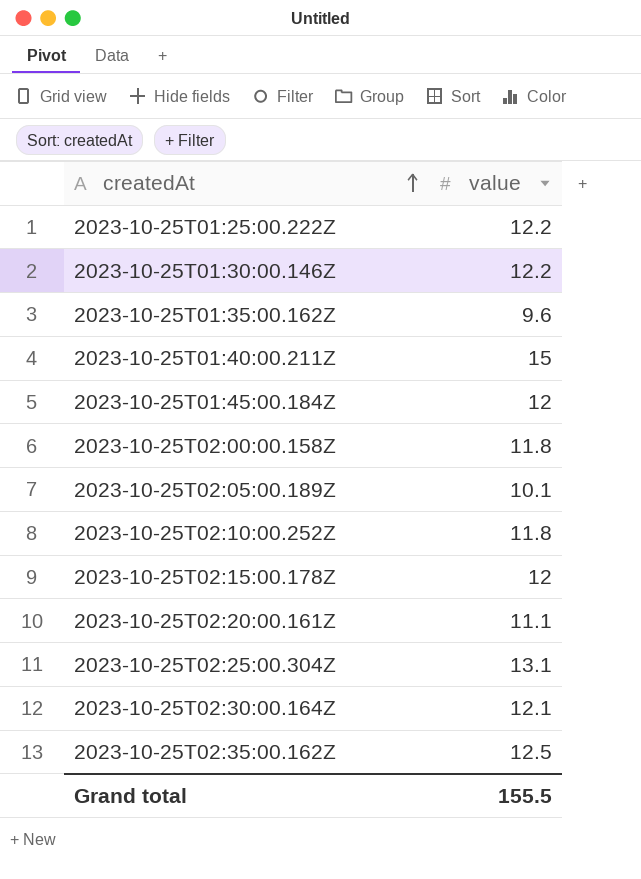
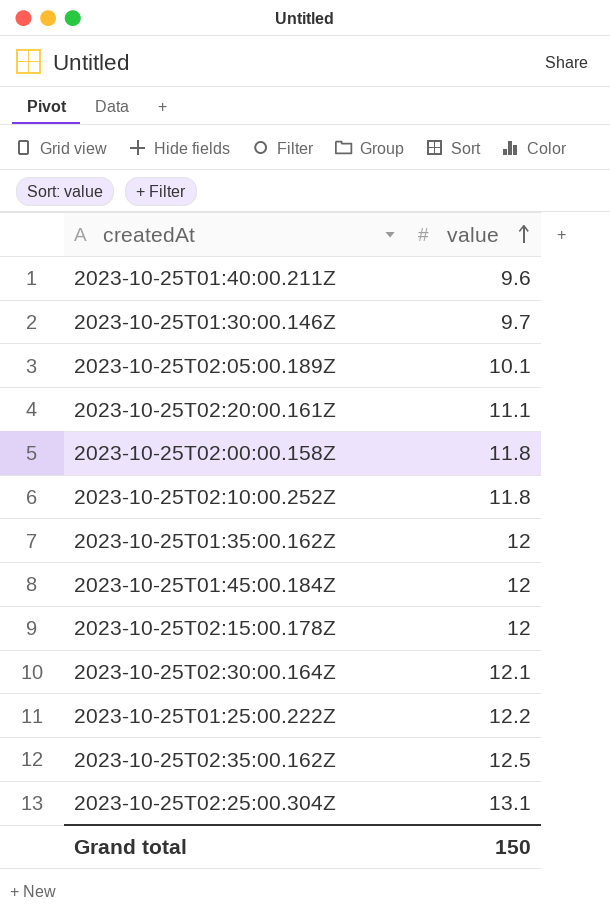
row order: createdAt ascending -> value ascending
2023-10-25T01:40:00.211Z | value: 15 -> 9.6
2023-10-25T01:30:00.146Z | value: 12.2 -> 9.7
2023-10-25T01:35:00.162Z | value: 9.6 -> 12
Grand total | value: 155.5 -> 150

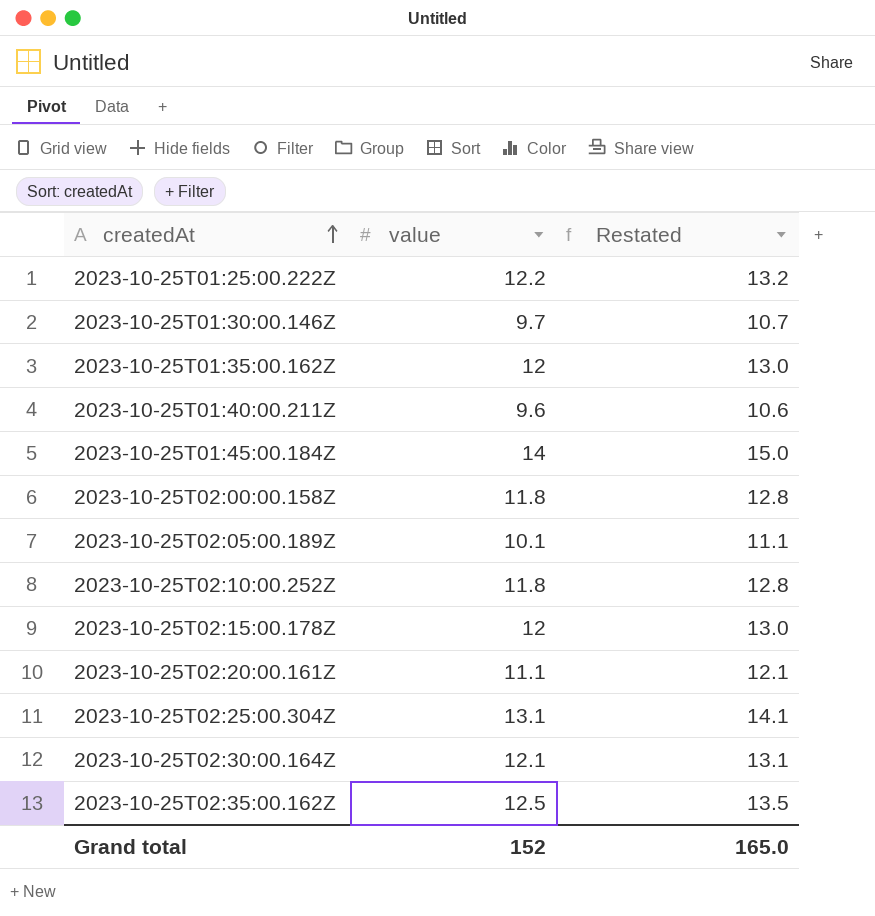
row order: value ascending -> createdAt ascending
column Restated | formula: none -> [value] + 1
2023-10-25T01:45:00.184Z | value: 12 -> 14
Grand total | value: 150 -> 152

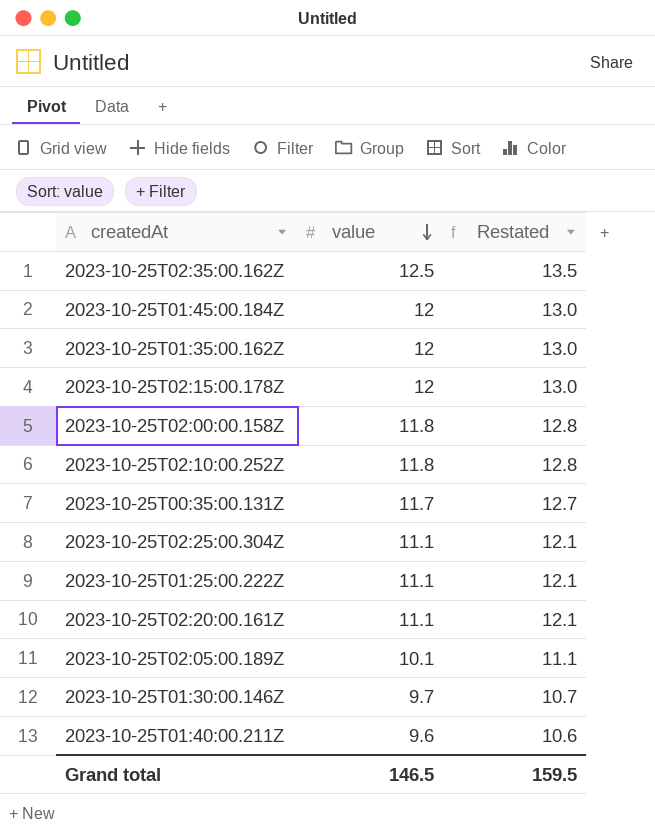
row order: createdAt ascending -> value descending
row 2023-10-25T02:30:00.164Z: 12.1 | 13.1 -> none
2023-10-25T01:45:00.184Z | value: 14 -> 12
2023-10-25T01:45:00.184Z | Restated: 15.0 -> 13.0
row 2023-10-25T00:35:00.131Z: none -> 11.7 | 12.7
2023-10-25T02:25:00.304Z | value: 13.1 -> 11.1
2023-10-25T02:25:00.304Z | Restated: 14.1 -> 12.1
2023-10-25T01:25:00.222Z | value: 12.2 -> 11.1
2023-10-25T01:25:00.222Z | Restated: 13.2 -> 12.1
Grand total | value: 152 -> 146.5
Grand total | Restated: 165.0 -> 159.5

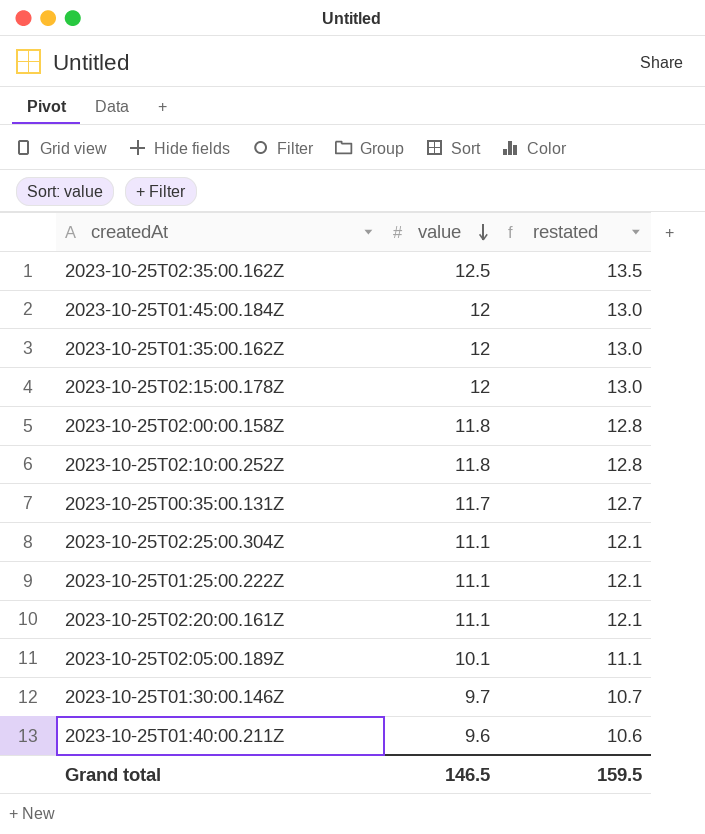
column name: Restated -> restated

